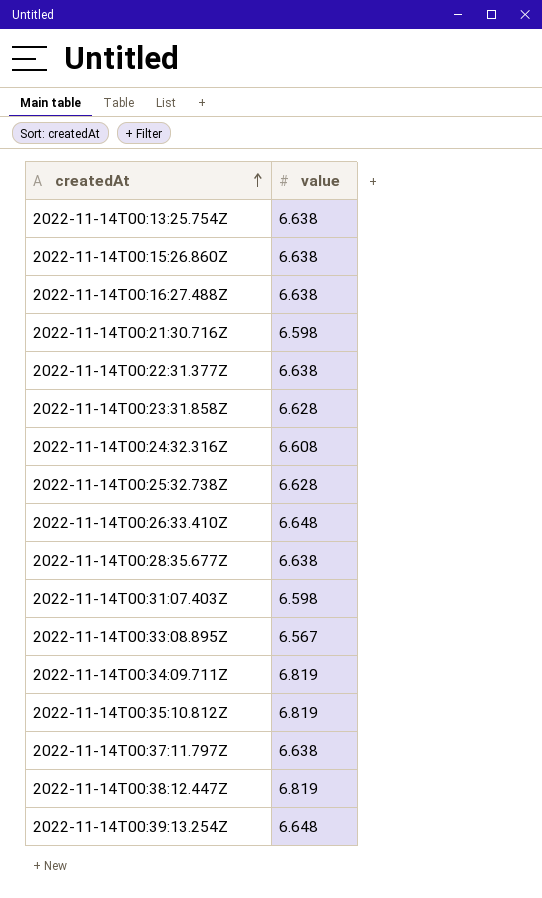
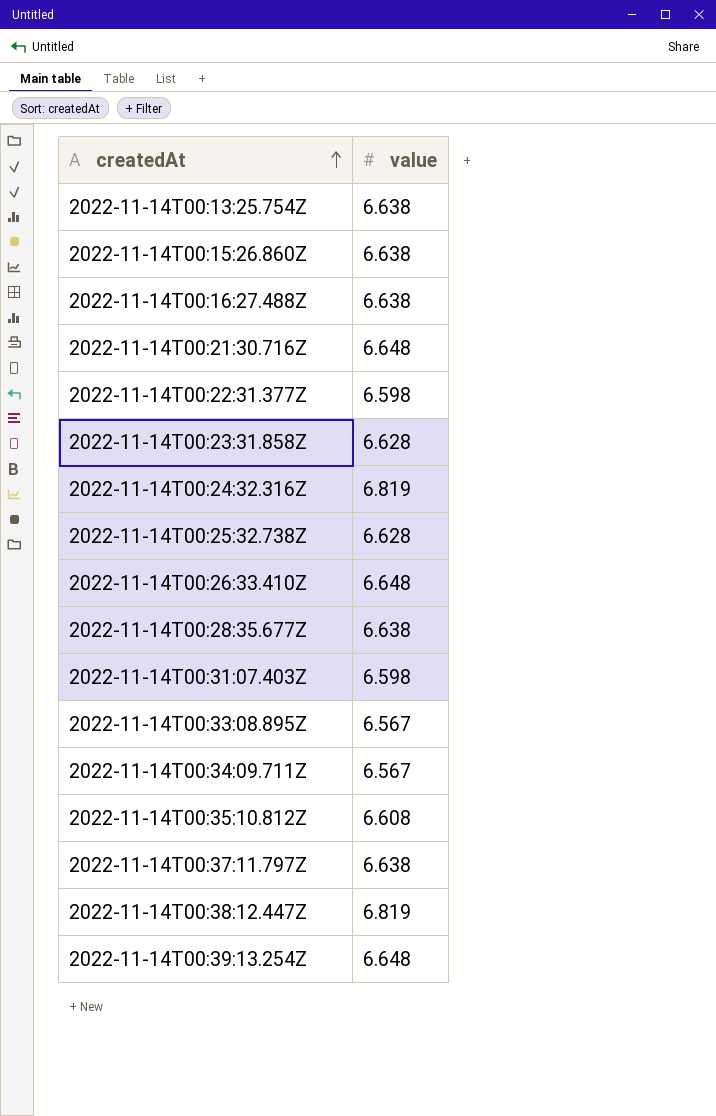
2022-11-14T00:21:30.716Z | value: 6.598 -> 6.648
2022-11-14T00:22:31.377Z | value: 6.638 -> 6.598
2022-11-14T00:24:32.316Z | value: 6.608 -> 6.819
2022-11-14T00:34:09.711Z | value: 6.819 -> 6.567
2022-11-14T00:35:10.812Z | value: 6.819 -> 6.608

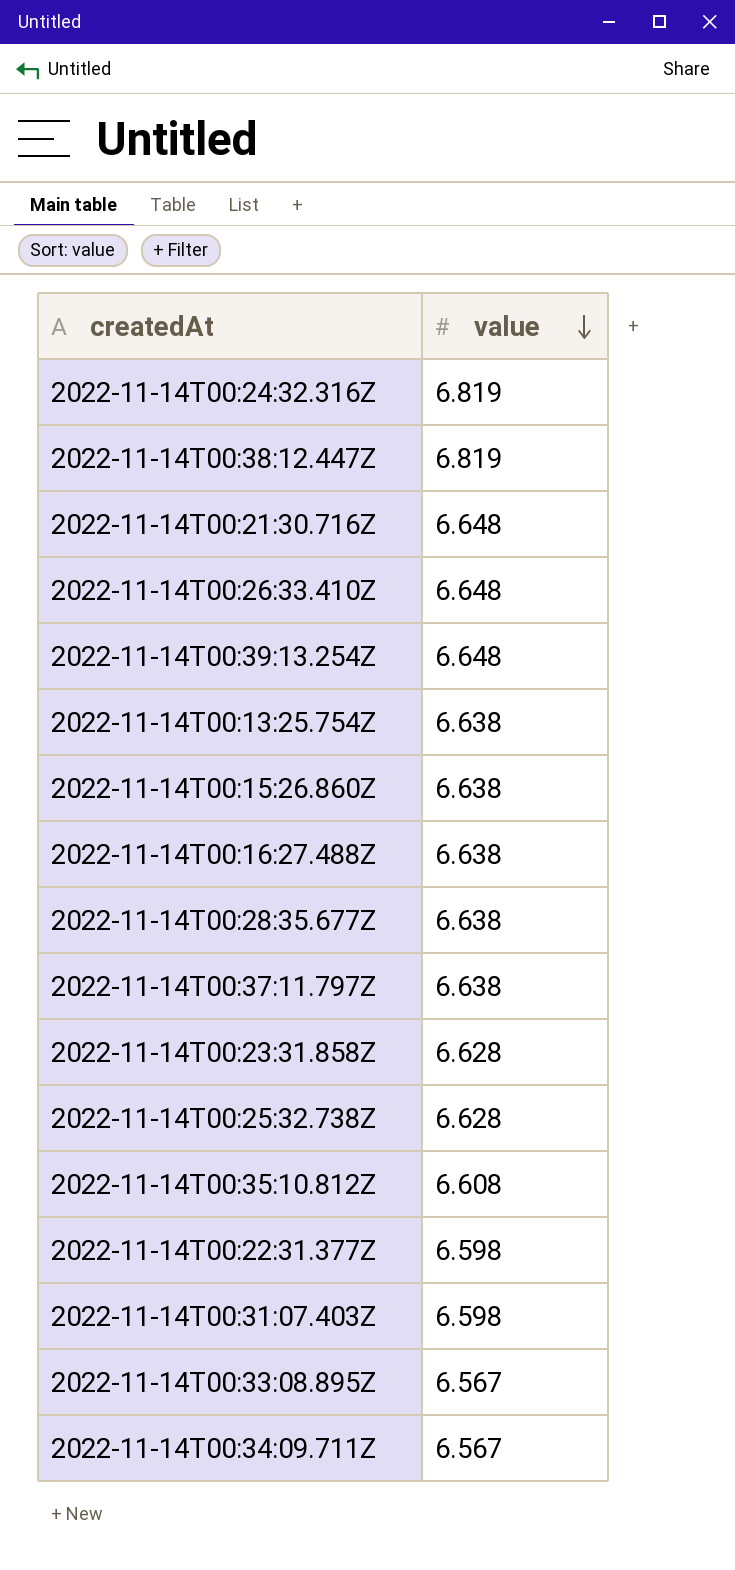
row order: createdAt ascending -> value descending

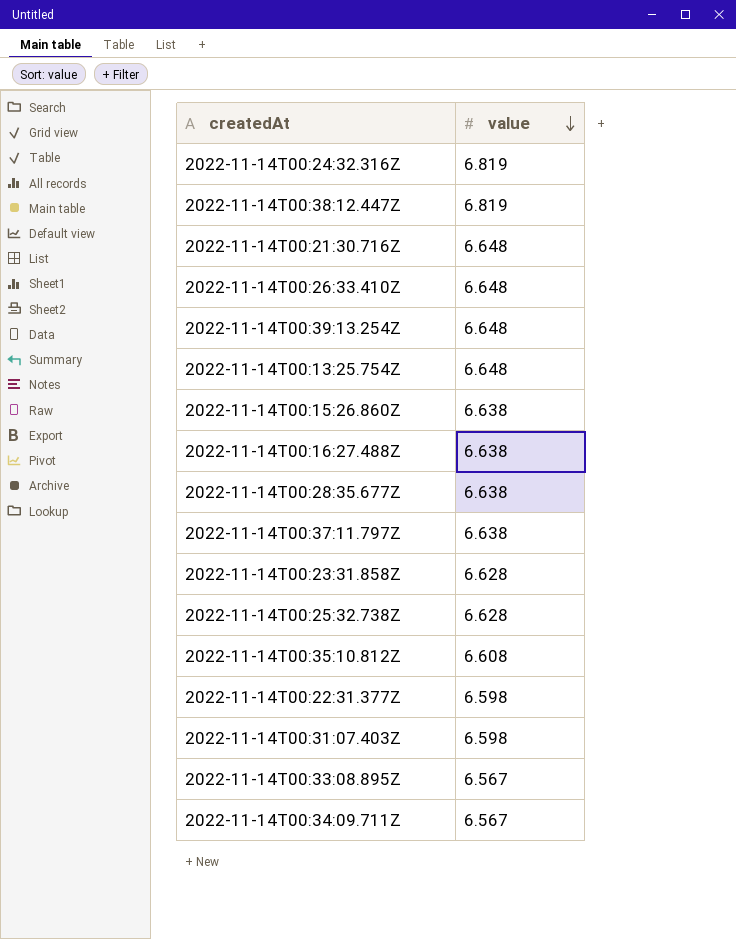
2022-11-14T00:13:25.754Z | value: 6.638 -> 6.648

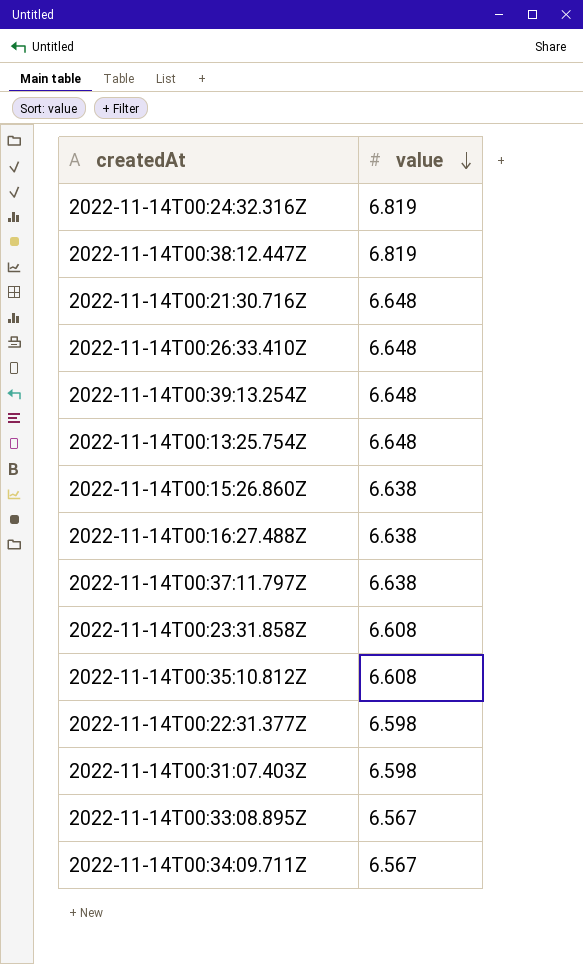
row 2022-11-14T00:28:35.677Z: 6.638 -> none
row 2022-11-14T00:25:32.738Z: 6.628 -> none
2022-11-14T00:23:31.858Z | value: 6.628 -> 6.608

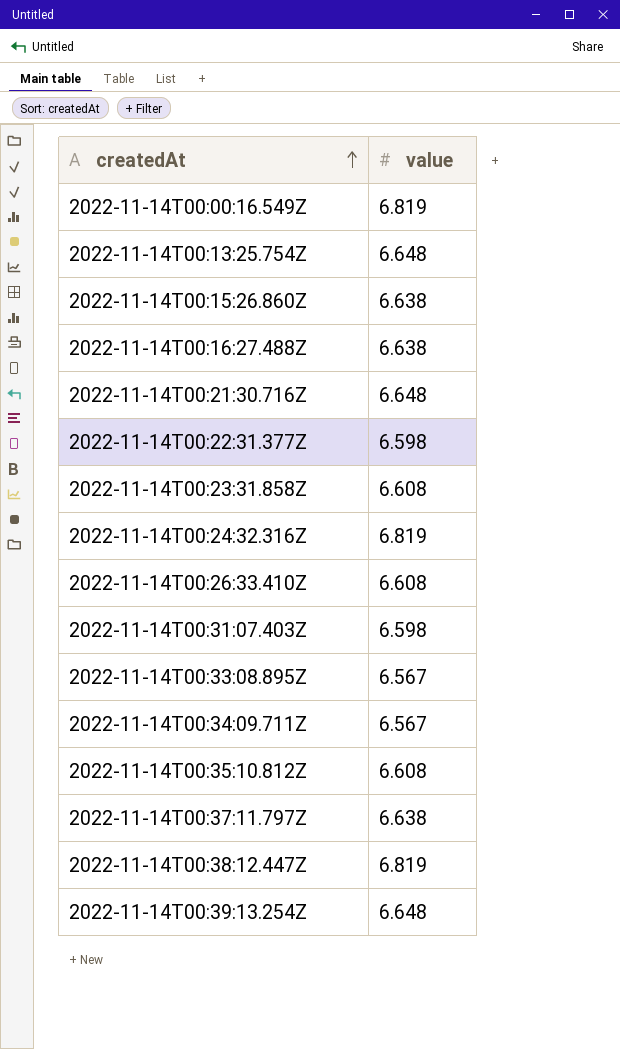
row order: value descending -> createdAt ascending
row 2022-11-14T00:00:16.549Z: none -> 6.819
2022-11-14T00:26:33.410Z | value: 6.648 -> 6.608

